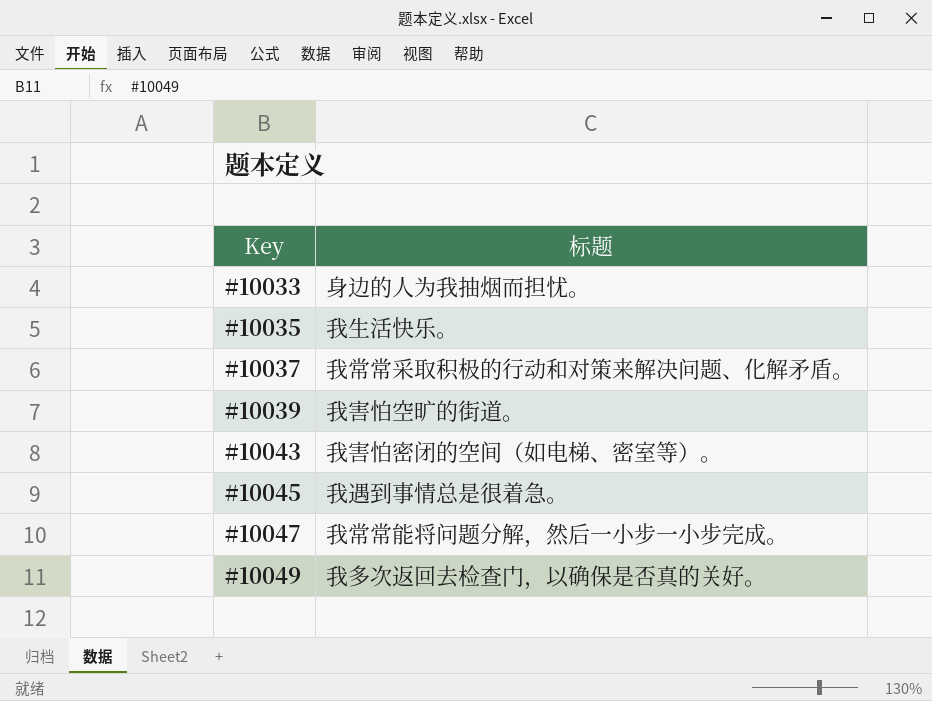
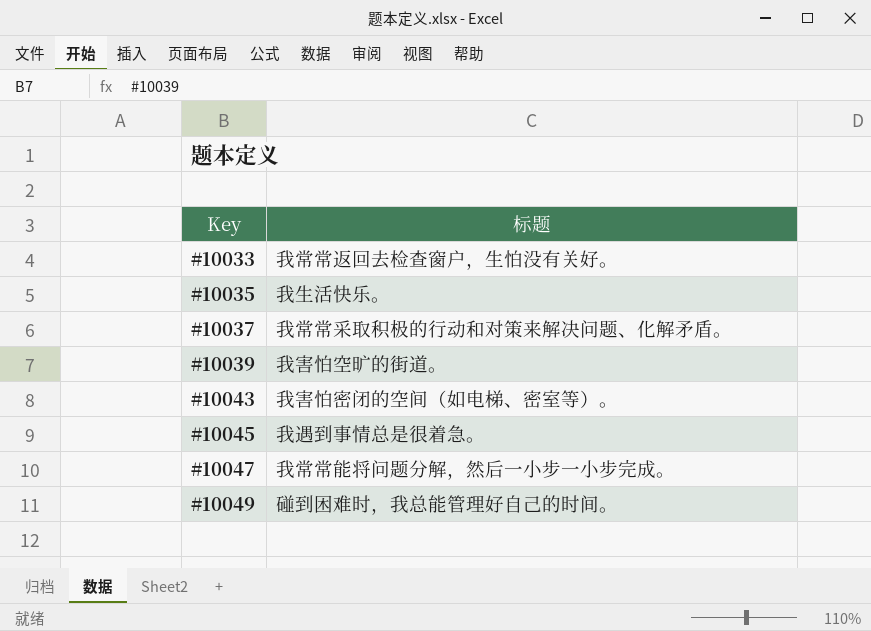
#10033 | 标题: 身边的人为我抽烟而担忧。 -> 我常常返回去检查窗户，生怕没有关好。
#10049 | 标题: 我多次返回去检查门，以确保是否真的关好。 -> 碰到困难时，我总能管理好自己的时间。

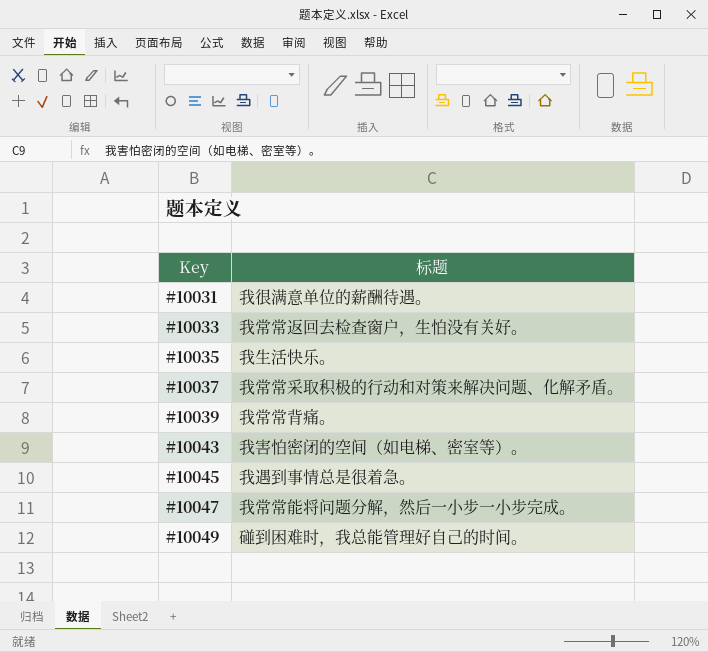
row #10031: none -> 我很满意单位的薪酬待遇。
#10039 | 标题: 我害怕空旷的街道。 -> 我常常背痛。

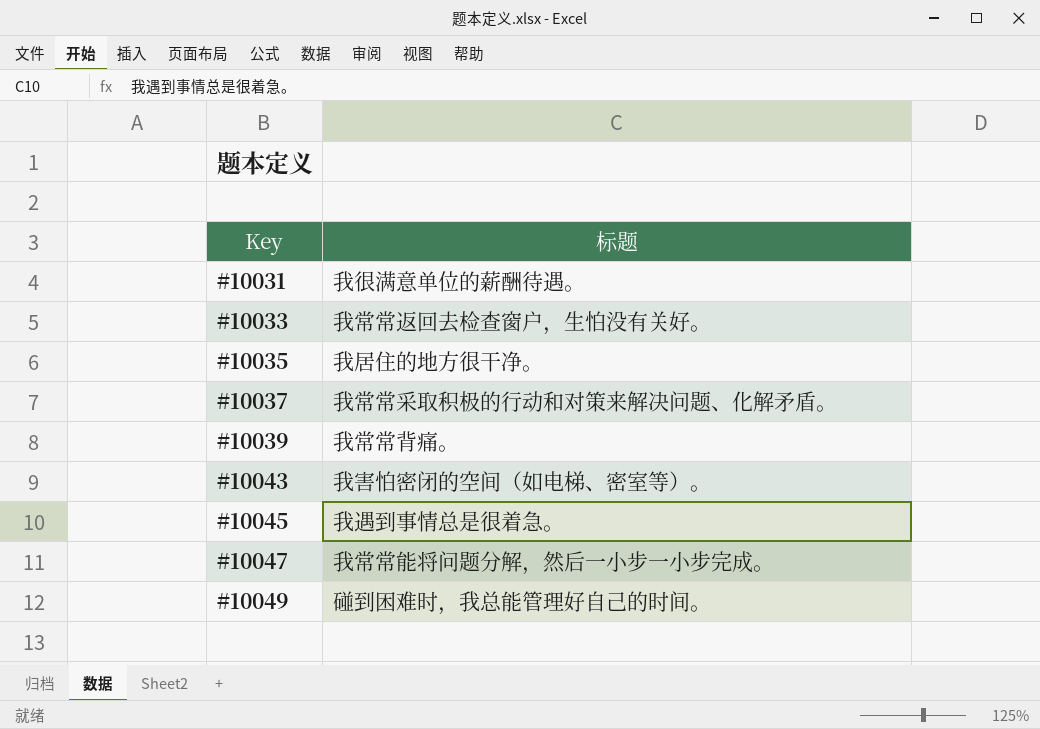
#10035 | 标题: 我生活快乐。 -> 我居住的地方很干净。

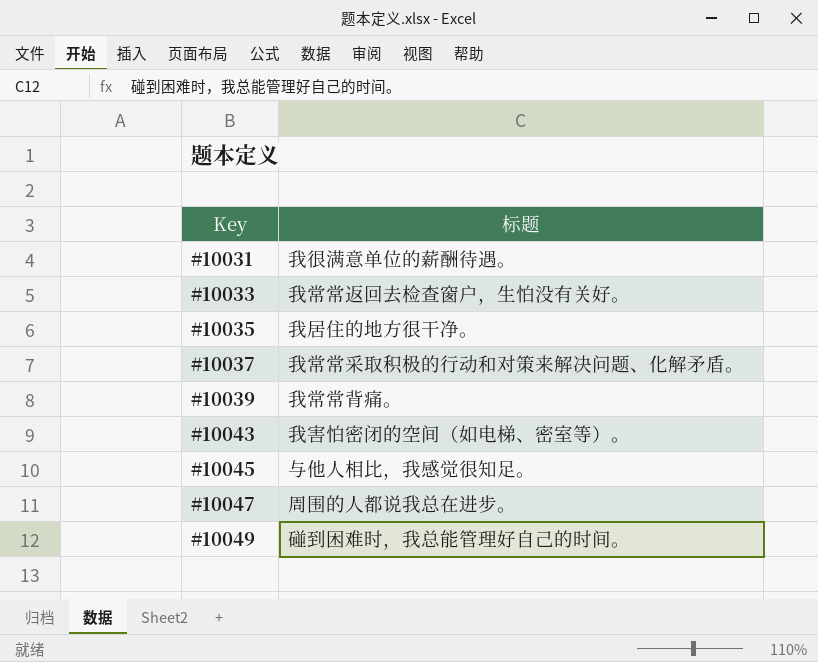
#10045 | 标题: 我遇到事情总是很着急。 -> 与他人相比，我感觉很知足。
#10047 | 标题: 我常常能将问题分解，然后一小步一小步完成。 -> 周围的人都说我总在进步。

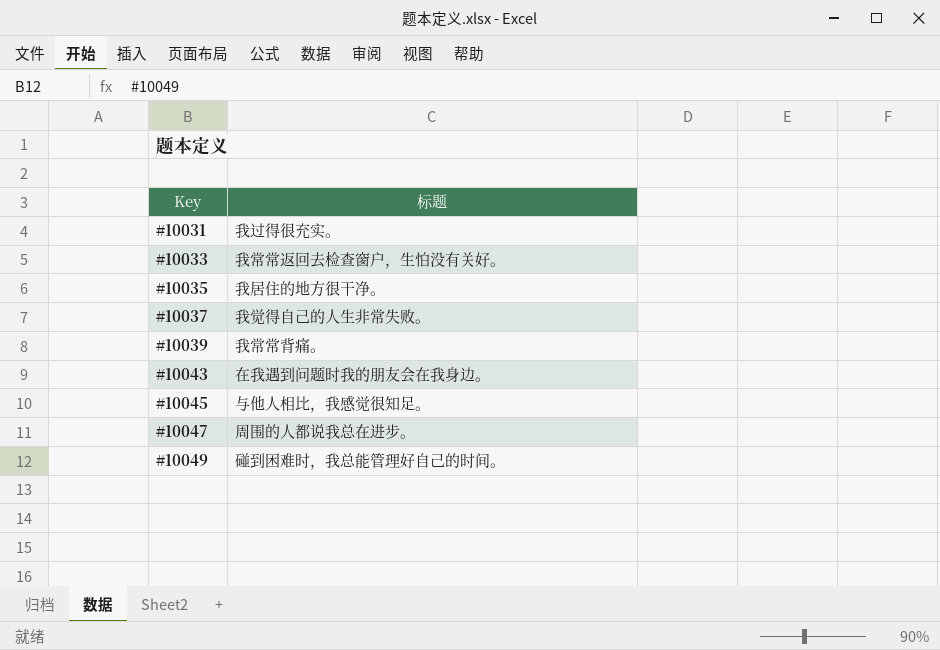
#10031 | 标题: 我很满意单位的薪酬待遇。 -> 我过得很充实。
#10037 | 标题: 我常常采取积极的行动和对策来解决问题、化解矛盾。 -> 我觉得自己的人生非常失败。
#10043 | 标题: 我害怕密闭的空间（如电梯、密室等）。 -> 在我遇到问题时我的朋友会在我身边。

